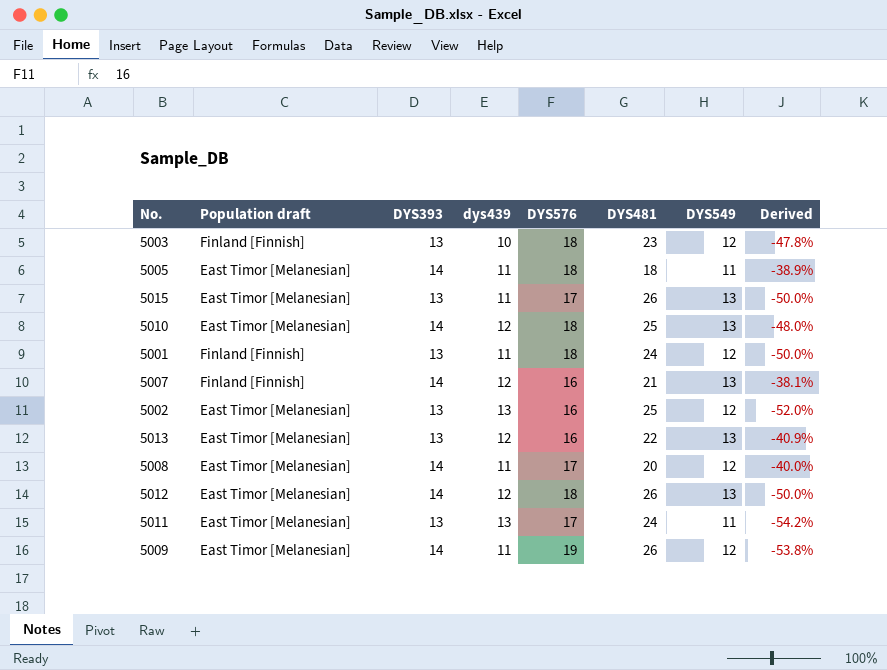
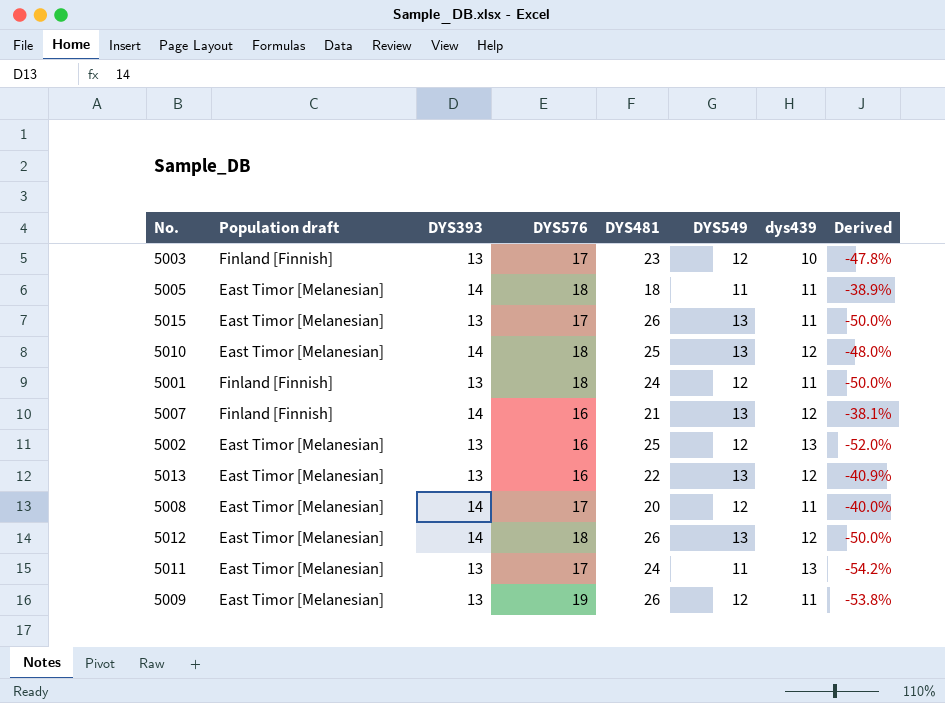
column dys439 | position: 4 -> 7
5003 | DYS576: 18 -> 17
5009 | DYS393: 14 -> 13

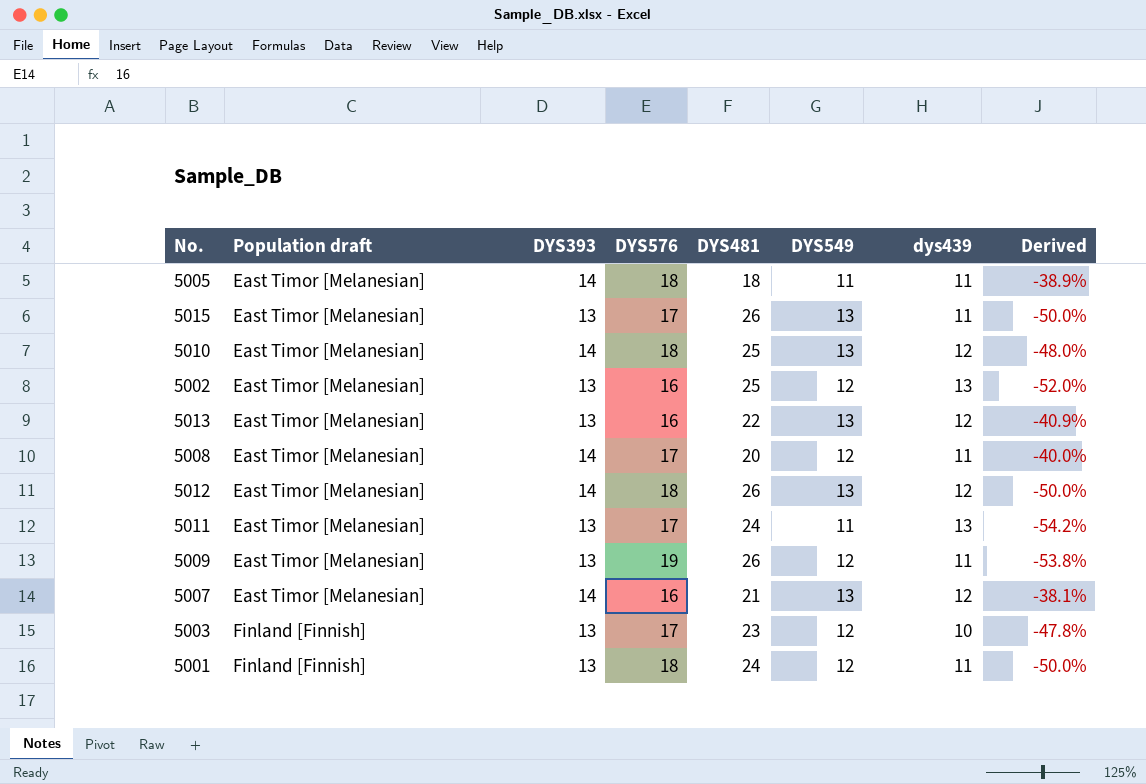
row order: none -> Population draft ascending
5007 | Population draft: Finland [Finnish] -> East Timor [Melanesian]

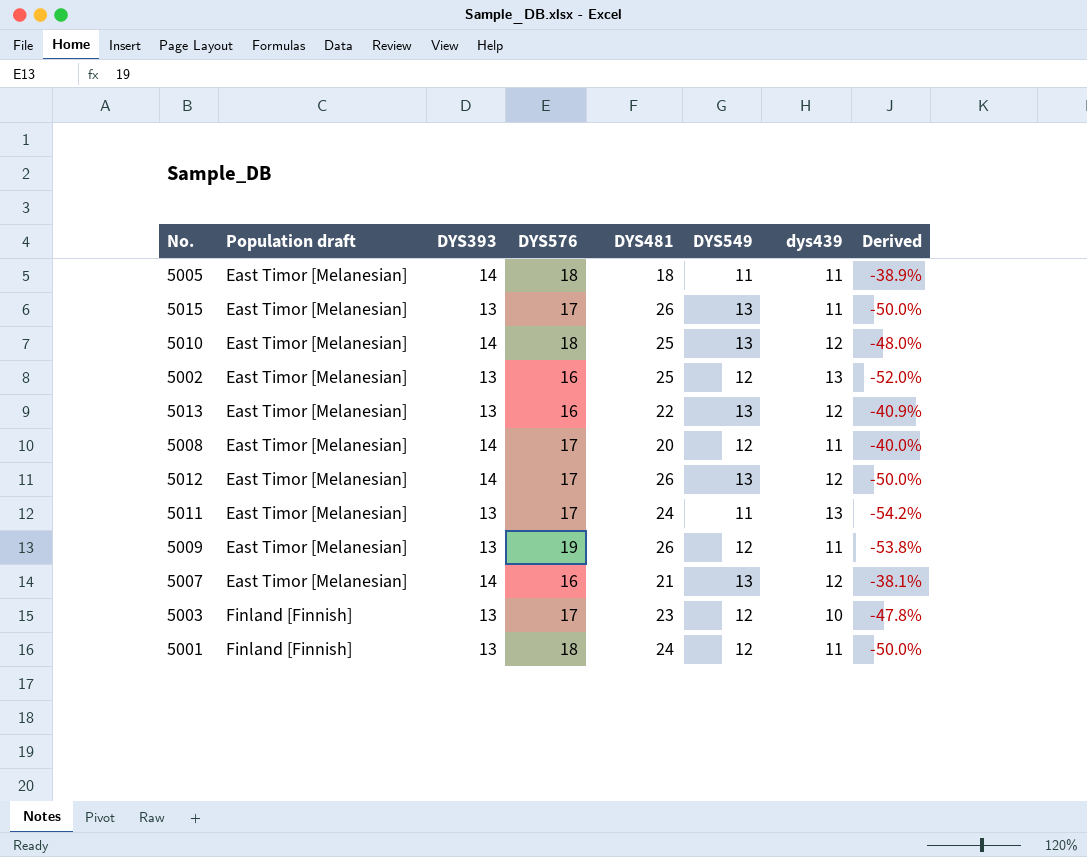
5012 | DYS576: 18 -> 17

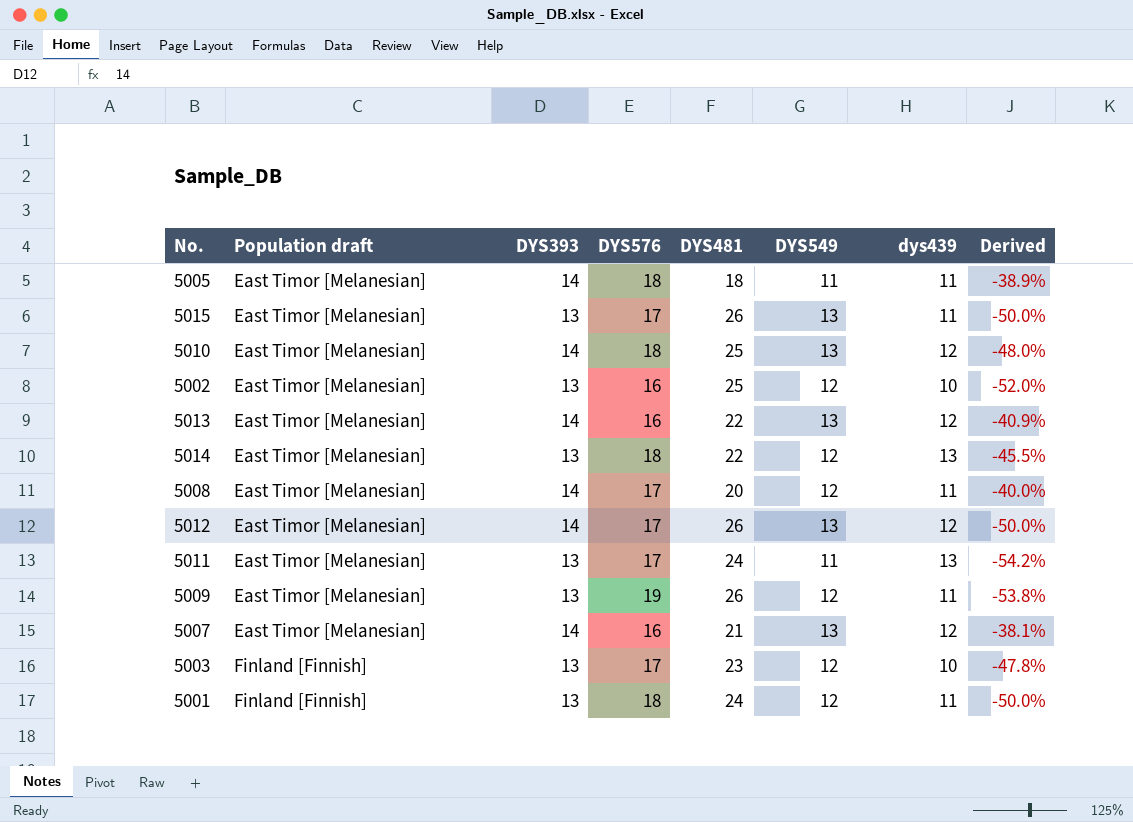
5002 | dys439: 13 -> 10
5013 | DYS393: 13 -> 14
row 5014: none -> East Timor [Melanesian] | 13 | 18 | 22 | 12 | 13 | -45.5%

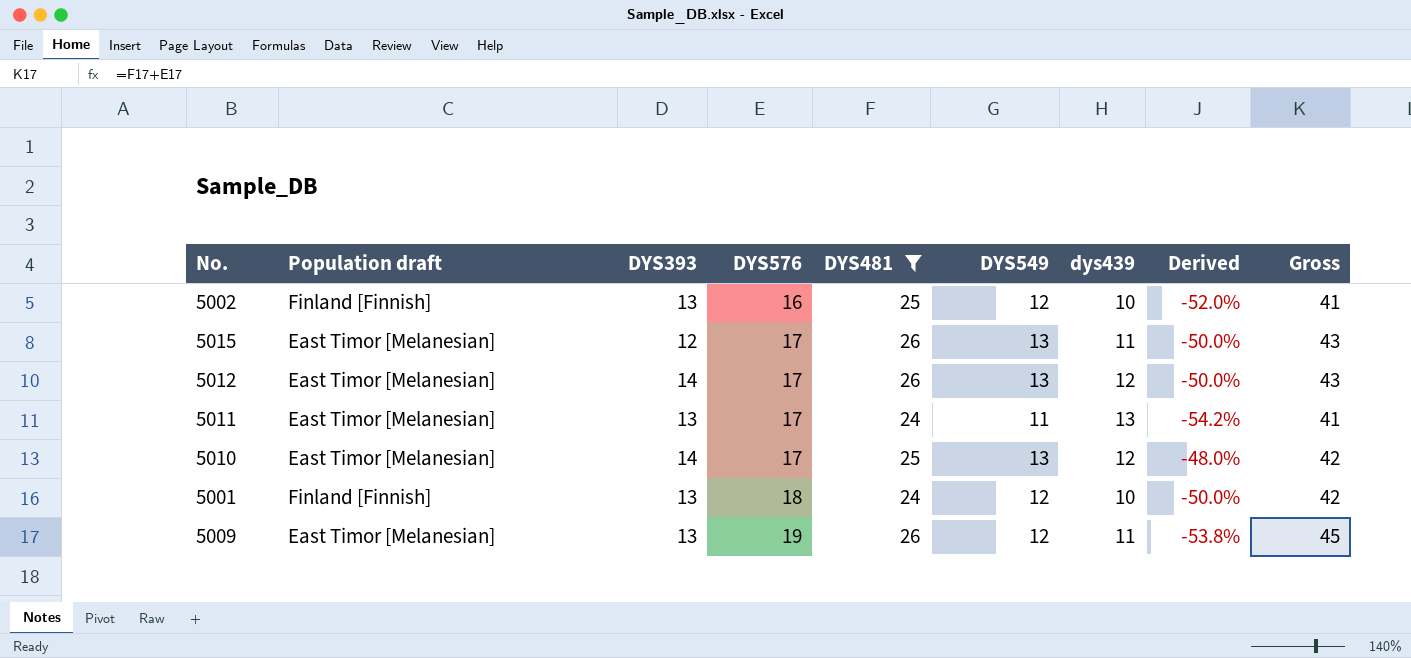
filter: none -> DYS481 >= 24
row order: Population draft ascending -> DYS576 ascending
column Gross | formula: none -> [DYS576] + [DYS481]
5002 | Population draft: East Timor [Melanesian] -> Finland [Finnish]
5015 | DYS393: 13 -> 12
5010 | DYS576: 18 -> 17
5001 | dys439: 11 -> 10

